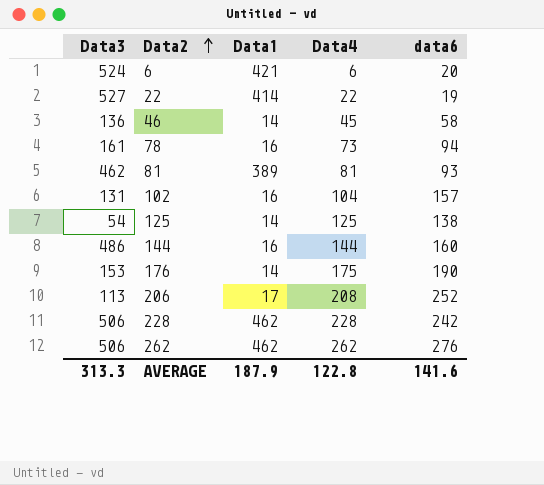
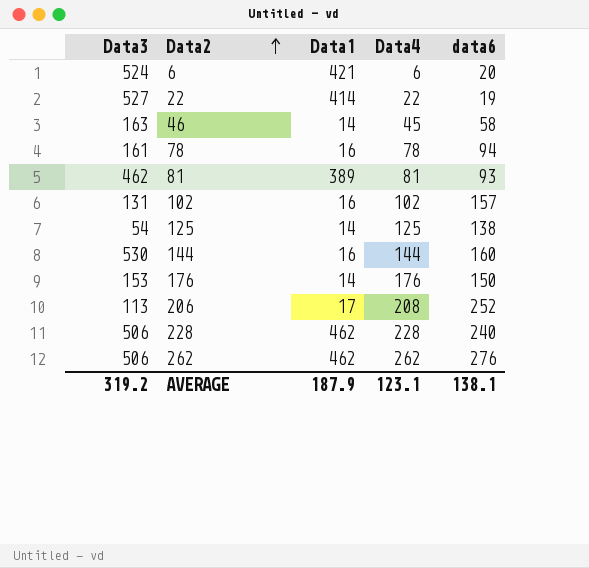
46 | Data3: 136 -> 163
78 | Data4: 73 -> 78
102 | Data4: 104 -> 102
144 | Data3: 486 -> 530
176 | Data4: 175 -> 176
176 | data6: 190 -> 150
228 | data6: 242 -> 240
AVERAGE | Data3: 313.3 -> 319.2
AVERAGE | Data4: 122.8 -> 123.1
AVERAGE | data6: 141.6 -> 138.1

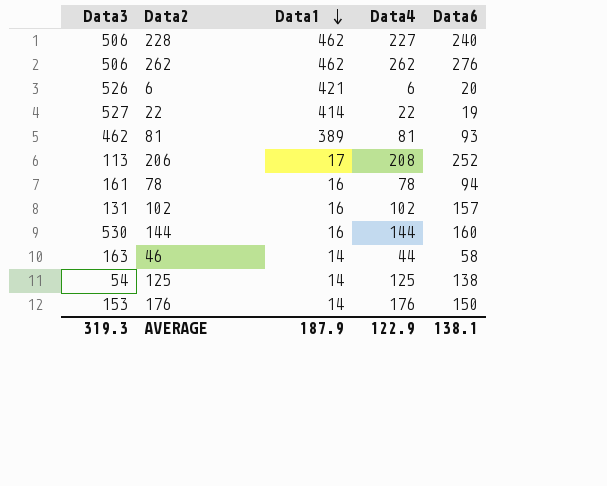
row order: Data2 ascending -> Data1 descending
column name: data6 -> Data6
228 | Data4: 228 -> 227
6 | Data3: 524 -> 526
46 | Data4: 45 -> 44
AVERAGE | Data3: 319.2 -> 319.3
AVERAGE | Data4: 123.1 -> 122.9

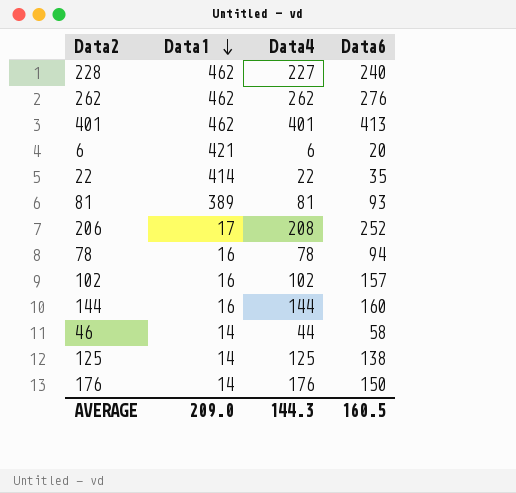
column Data3 | position: 1 -> none
row 401: none -> 462 | 401 | 413
22 | Data6: 19 -> 35
AVERAGE | Data1: 187.9 -> 209.0
AVERAGE | Data4: 122.9 -> 144.3
AVERAGE | Data6: 138.1 -> 160.5

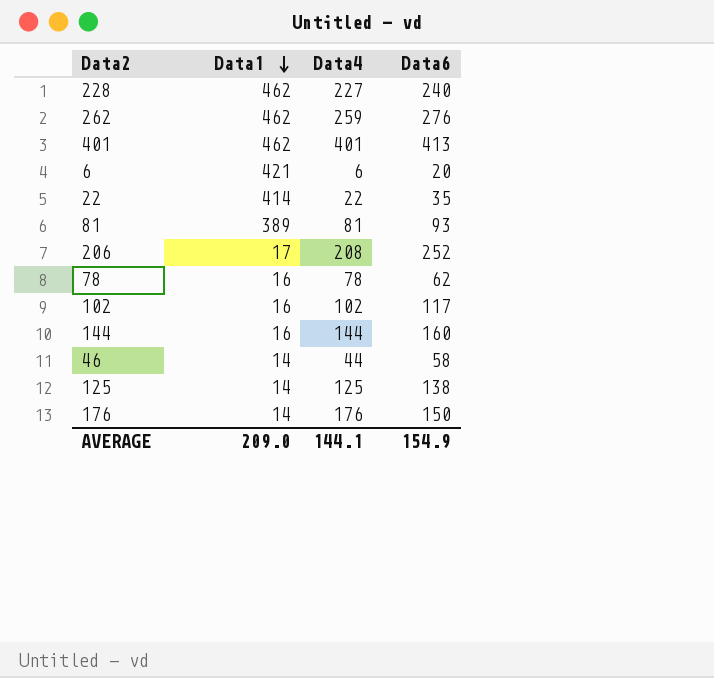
262 | Data4: 262 -> 259
78 | Data6: 94 -> 62
102 | Data6: 157 -> 117
AVERAGE | Data4: 144.3 -> 144.1
AVERAGE | Data6: 160.5 -> 154.9

